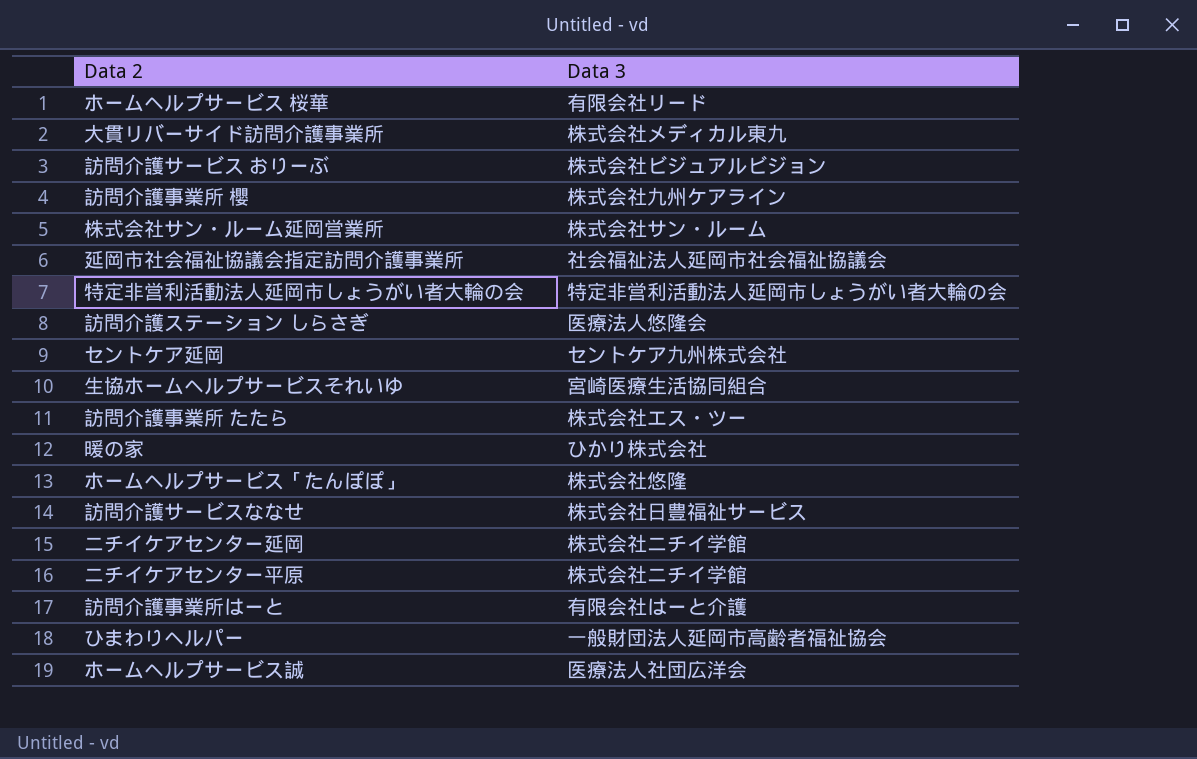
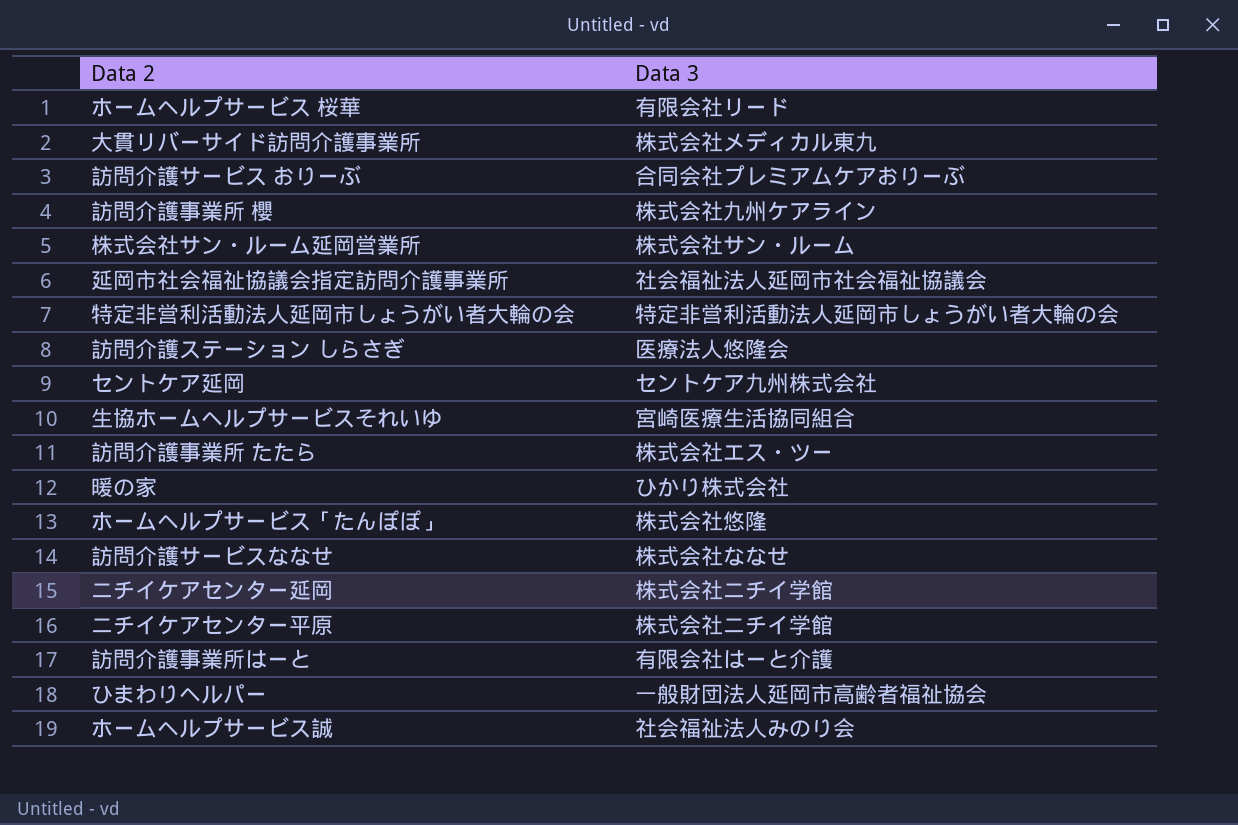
訪問介護サービス おりーぶ | Data 3: 株式会社ビジュアルビジョン -> 合同会社プレミアムケアおりーぶ
訪問介護サービスななせ | Data 3: 株式会社日豊福祉サービス -> 株式会社ななせ
ホームヘルプサービス誠 | Data 3: 医療法人社団広洋会 -> 社会福祉法人みのり会

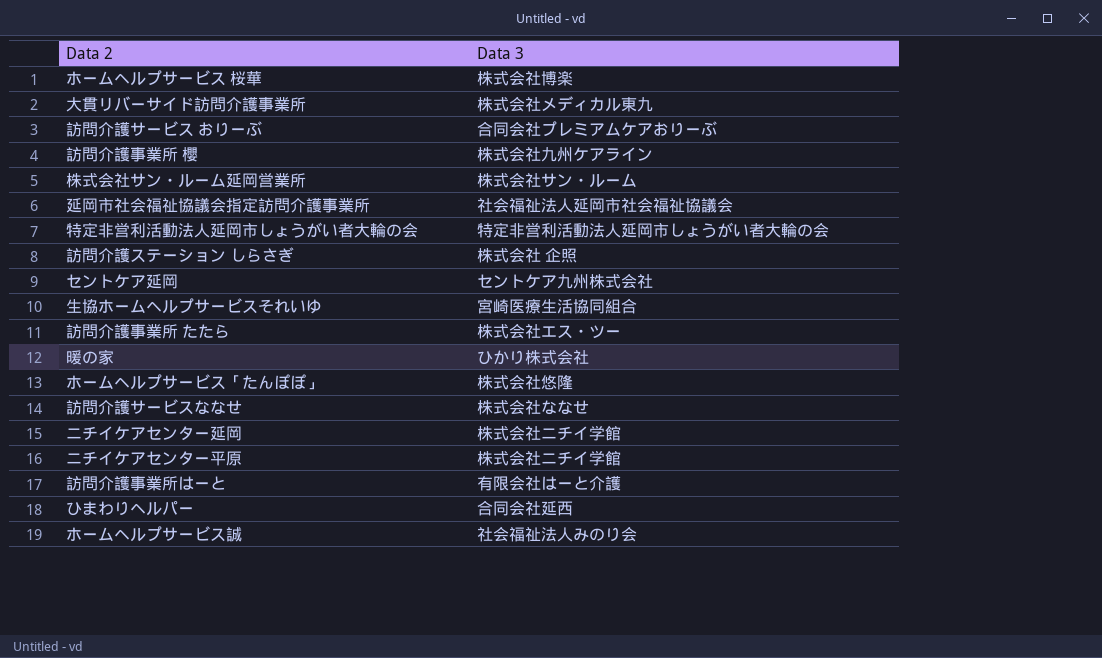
ホームヘルプサービス 桜華 | Data 3: 有限会社リード -> 株式会社博楽
訪問介護ステーション しらさぎ | Data 3: 医療法人悠隆会 -> 株式会社 企照
ひまわりヘルパー | Data 3: 一般財団法人延岡市高齢者福祉協会 -> 合同会社延西

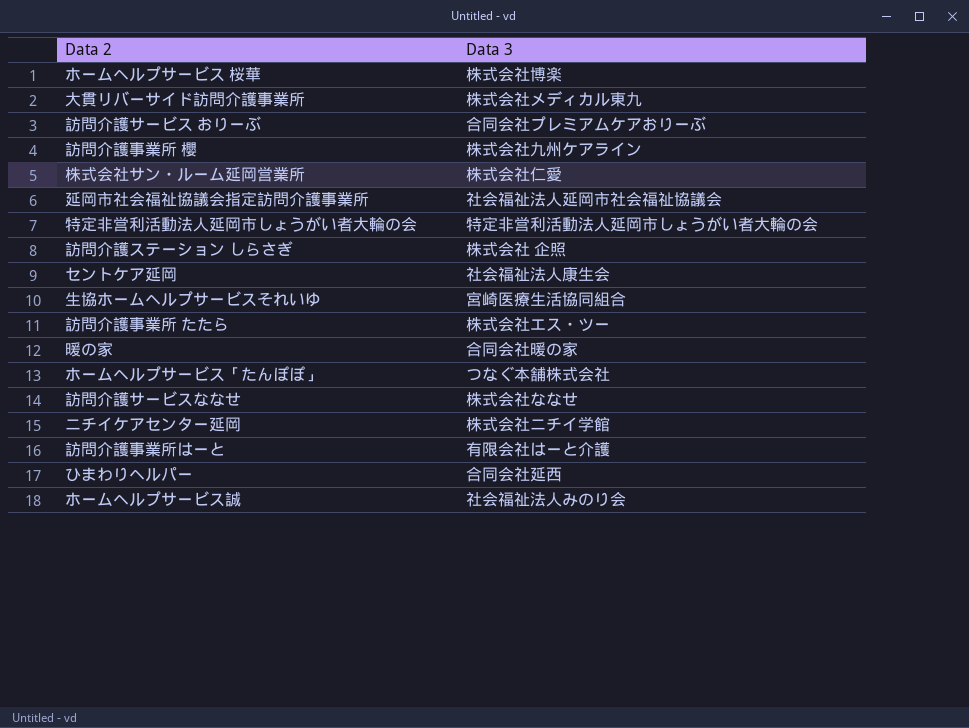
row ニチイケアセンター平原: 株式会社ニチイ学館 -> none
株式会社サン・ルーム延岡営業所 | Data 3: 株式会社サン・ルーム -> 株式会社仁愛
セントケア延岡 | Data 3: セントケア九州株式会社 -> 社会福祉法人康生会
暖の家 | Data 3: ひかり株式会社 -> 合同会社暖の家
ホームヘルプサービス「たんぽぽ」 | Data 3: 株式会社悠隆 -> つなぐ本舗株式会社

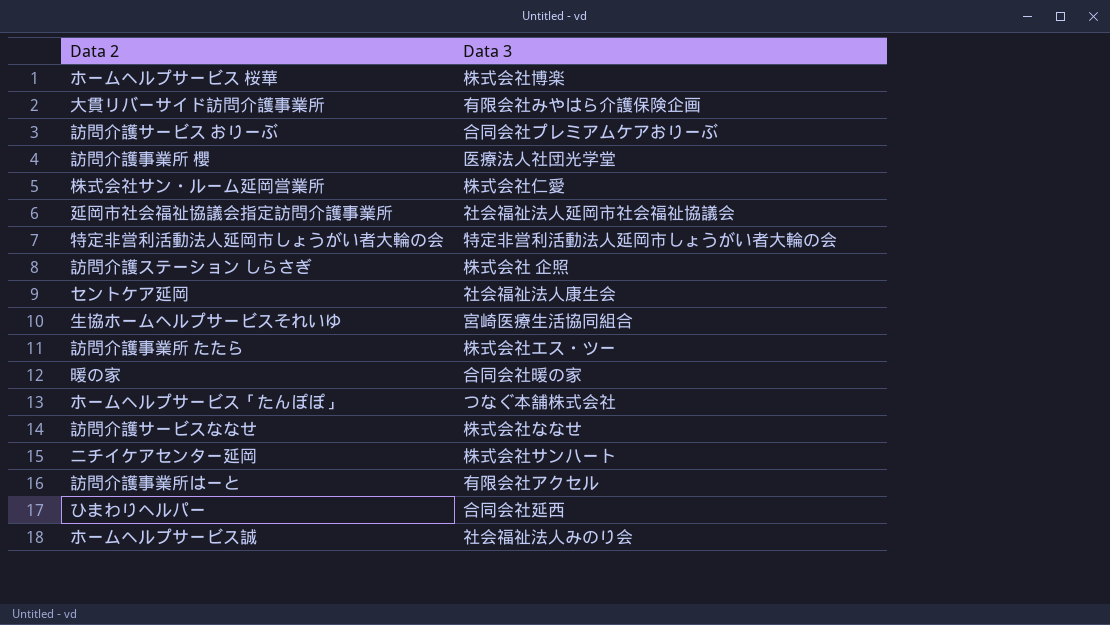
大貫リバーサイド訪問介護事業所 | Data 3: 株式会社メディカル東九 -> 有限会社みやはら介護保険企画
訪問介護事業所 櫻 | Data 3: 株式会社九州ケアライン -> 医療法人社団光学堂
ニチイケアセンター延岡 | Data 3: 株式会社ニチイ学館 -> 株式会社サンハート
訪問介護事業所はーと | Data 3: 有限会社はーと介護 -> 有限会社アクセル

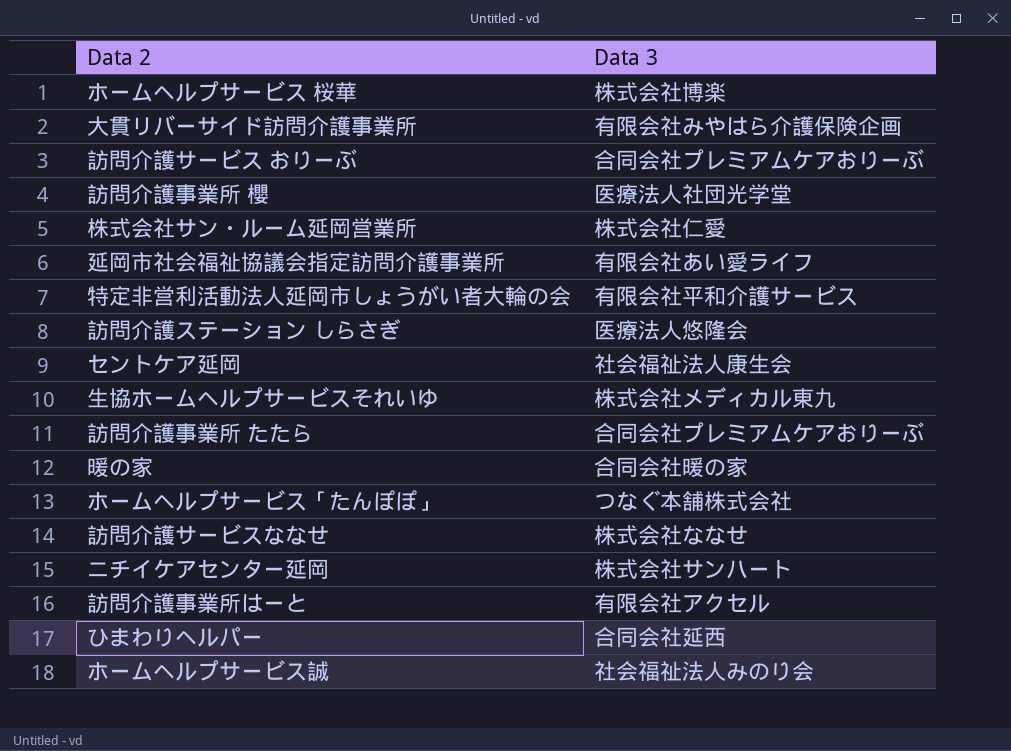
延岡市社会福祉協議会指定訪問介護事業所 | Data 3: 社会福祉法人延岡市社会福祉協議会 -> 有限会社あい愛ライフ
特定非営利活動法人延岡市しょうがい者大輪の会 | Data 3: 特定非営利活動法人延岡市しょうがい者大輪の会 -> 有限会社平和介護サービス
訪問介護ステーション しらさぎ | Data 3: 株式会社 企照 -> 医療法人悠隆会
生協ホームヘルプサービスそれいゆ | Data 3: 宮崎医療生活協同組合 -> 株式会社メディカル東九
訪問介護事業所 たたら | Data 3: 株式会社エス・ツー -> 合同会社プレミアムケアおりーぶ

